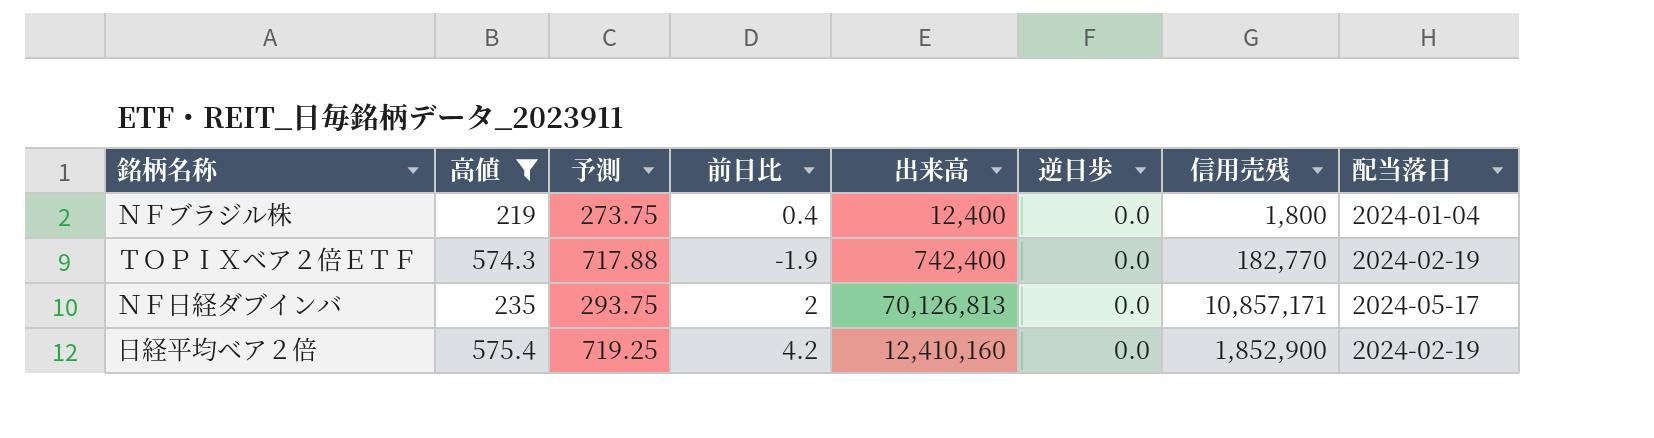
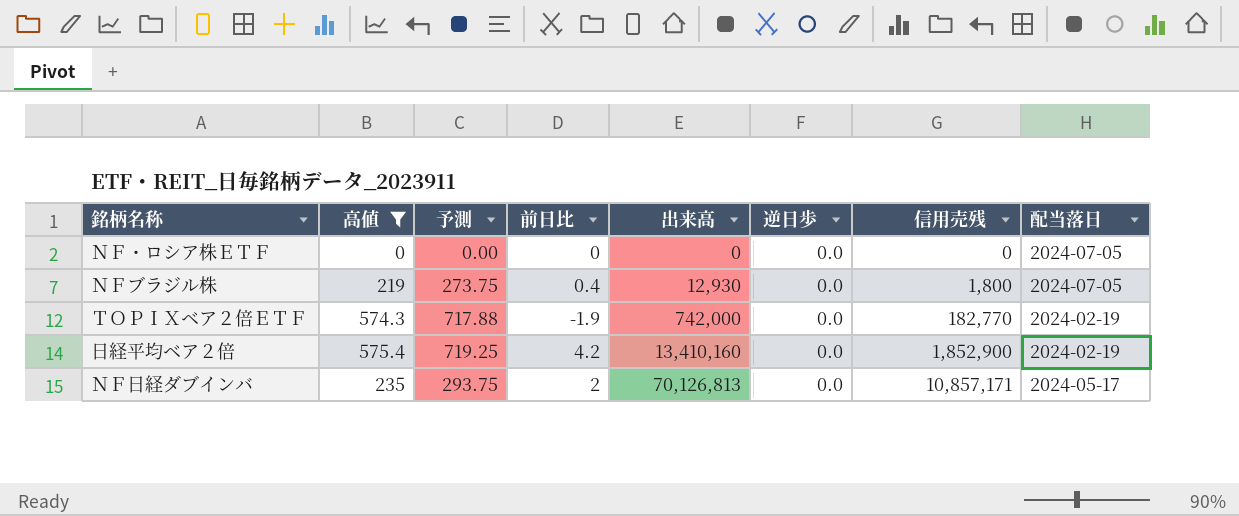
row order: none -> 出来高 ascending
row ＮＦ・ロシア株ＥＴＦ: none -> 0 | 0.00 | 0 | 0 | 0.0 | 0 | 2024-07-05
ＮＦブラジル株 | 出来高: 12,400 -> 12,930
ＮＦブラジル株 | 配当落日: 2024-01-04 -> 2024-07-05
ＴＯＰＩＸベア２倍ＥＴＦ | 出来高: 742,400 -> 742,000
日経平均ベア２倍 | 出来高: 12,410,160 -> 13,410,160

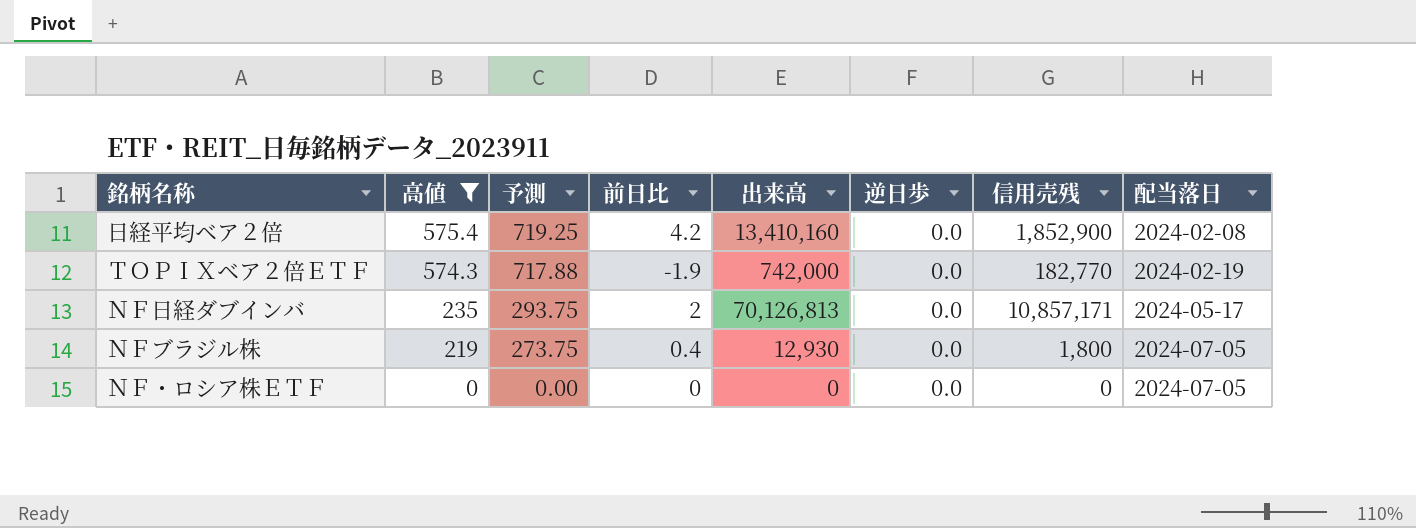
row order: 出来高 ascending -> 高値 descending
日経平均ベア２倍 | 配当落日: 2024-02-19 -> 2024-02-08

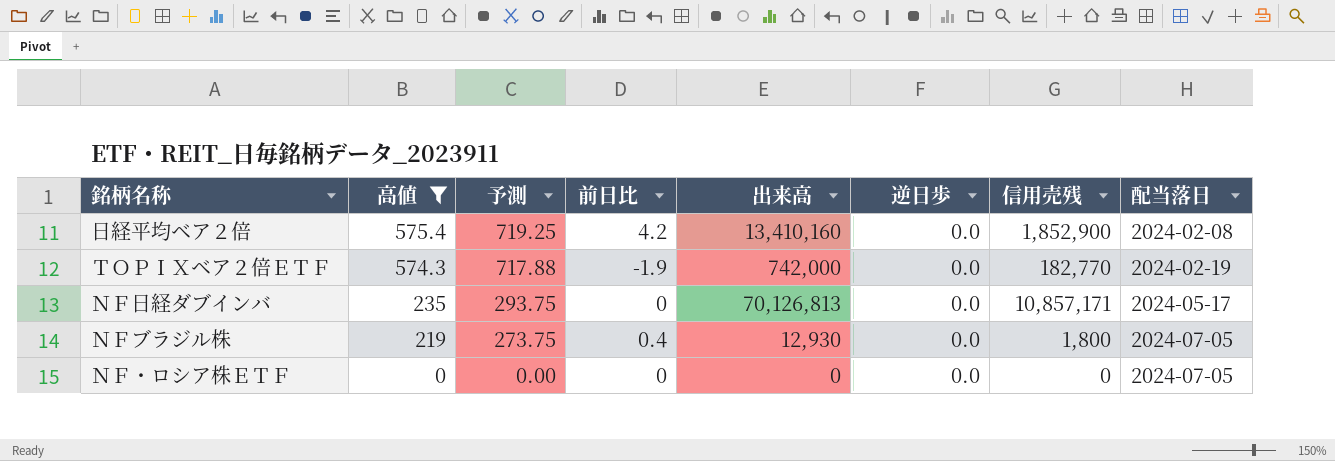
ＮＦ日経ダブインバ | 前日比: 2 -> 0

